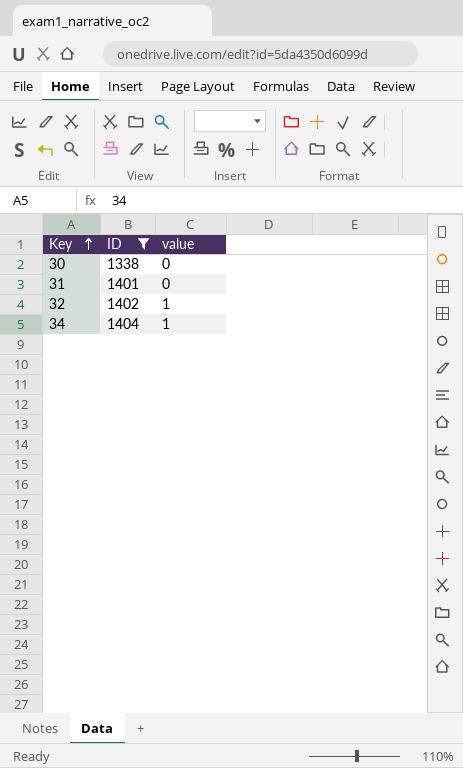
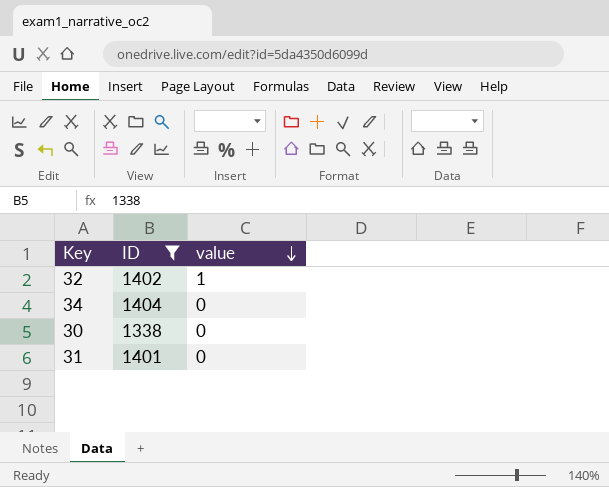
row order: Key ascending -> value descending
34 | value: 1 -> 0

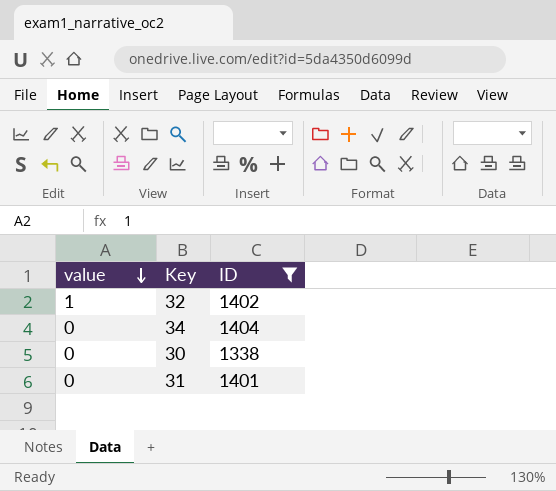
column value | position: 3 -> 1

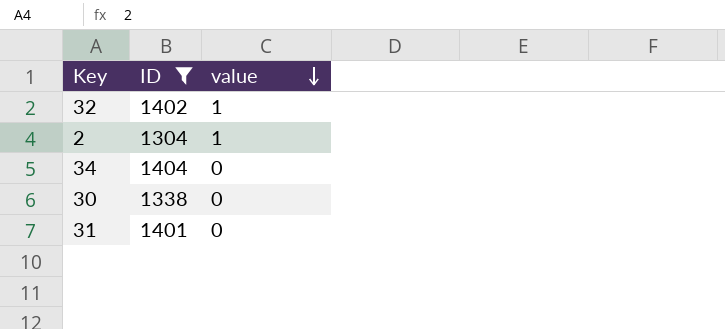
column value | position: 1 -> 3
row 2: none -> 1304 | 1

